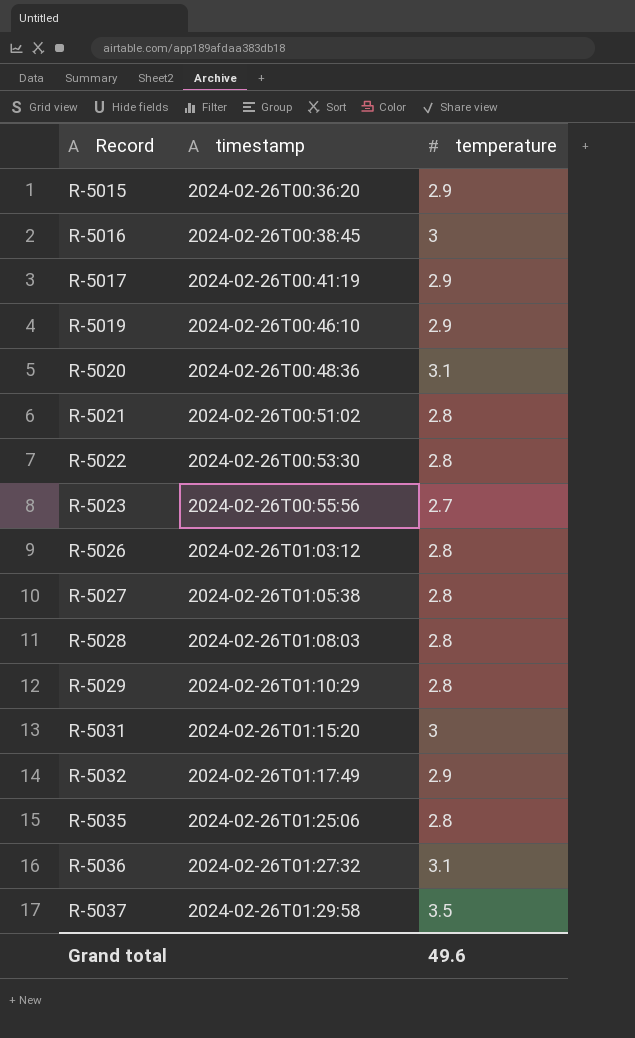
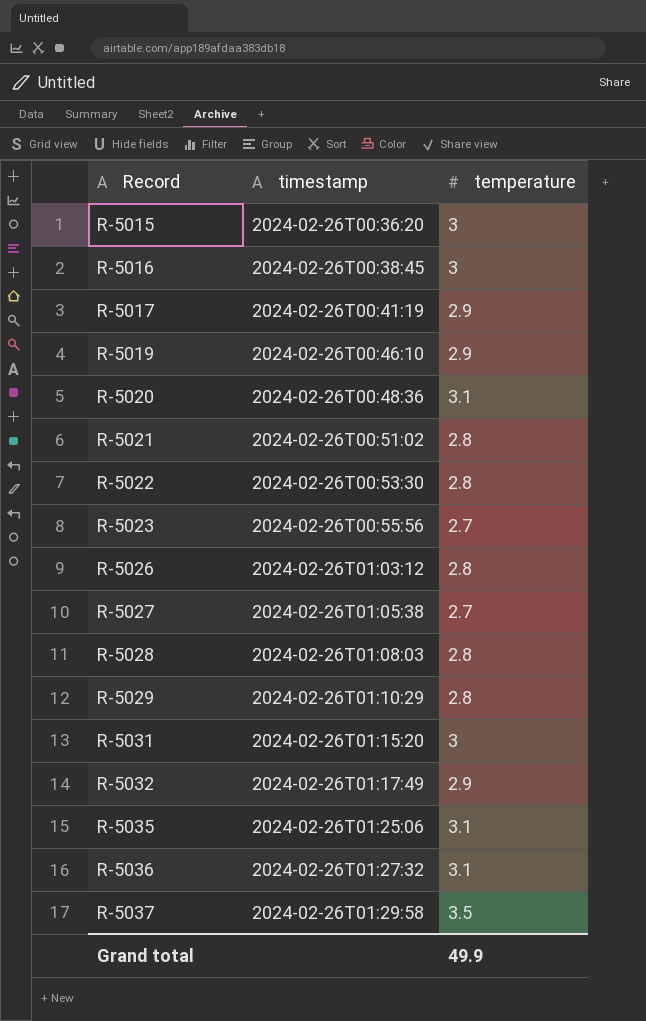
R-5015 | temperature: 2.9 -> 3
R-5027 | temperature: 2.8 -> 2.7
R-5035 | temperature: 2.8 -> 3.1
Grand total | temperature: 49.6 -> 49.9

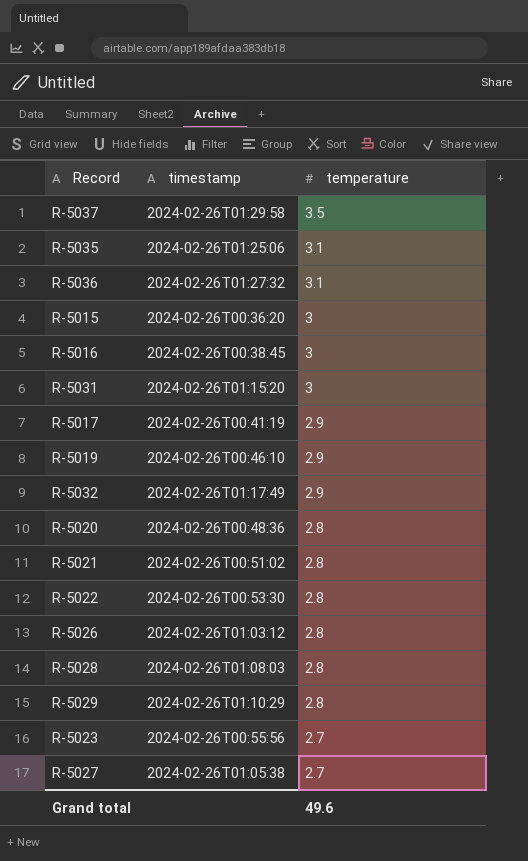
row order: Record ascending -> temperature descending
R-5020 | temperature: 3.1 -> 2.8
Grand total | temperature: 49.9 -> 49.6

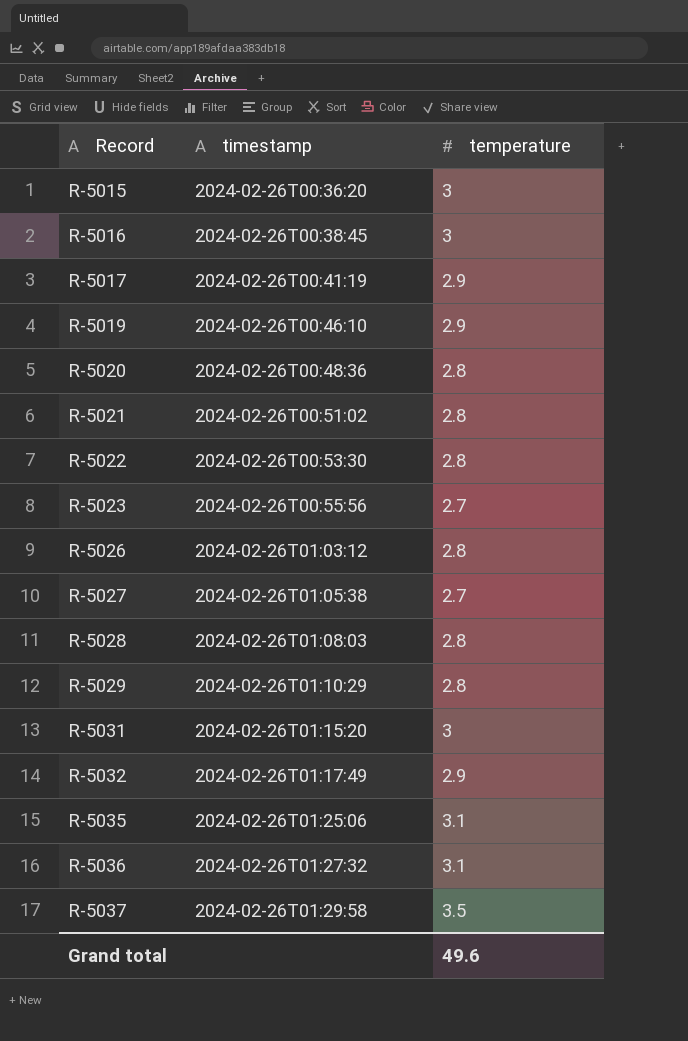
row order: temperature descending -> Record ascending

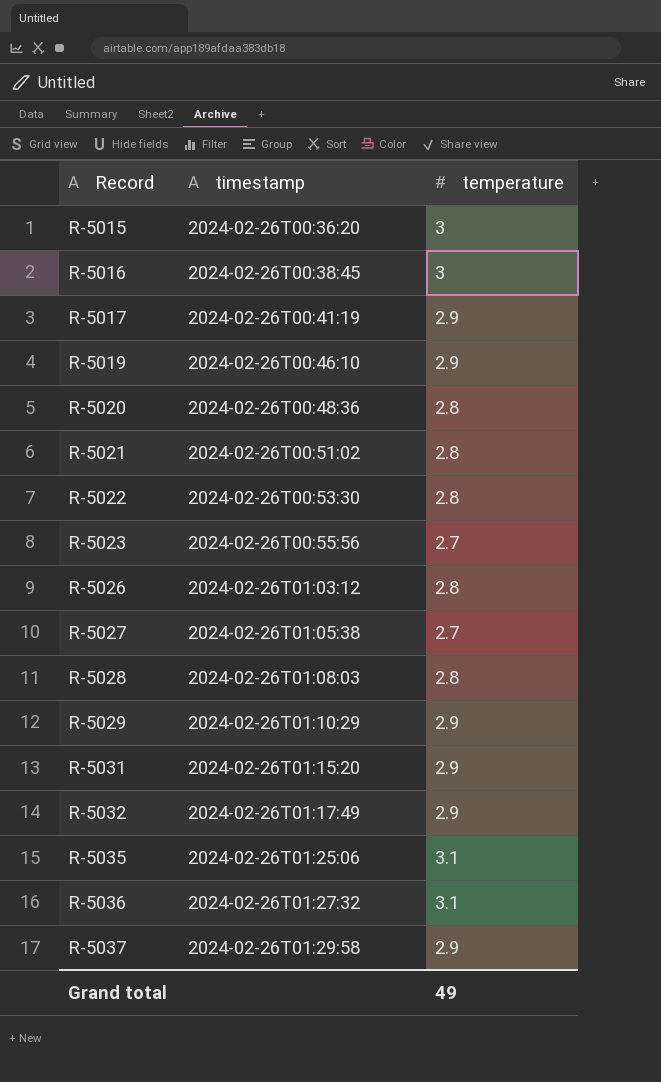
R-5029 | temperature: 2.8 -> 2.9
R-5031 | temperature: 3 -> 2.9
R-5037 | temperature: 3.5 -> 2.9
Grand total | temperature: 49.6 -> 49

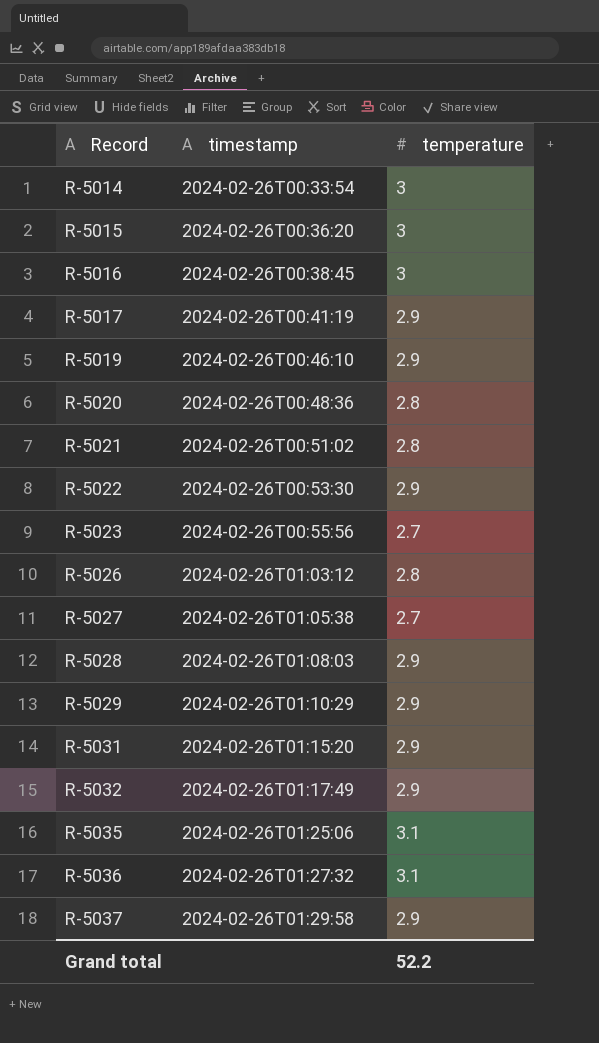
row R-5014: none -> 2024-02-26T00:33:54 | 3
R-5022 | temperature: 2.8 -> 2.9
R-5028 | temperature: 2.8 -> 2.9
Grand total | temperature: 49 -> 52.2

